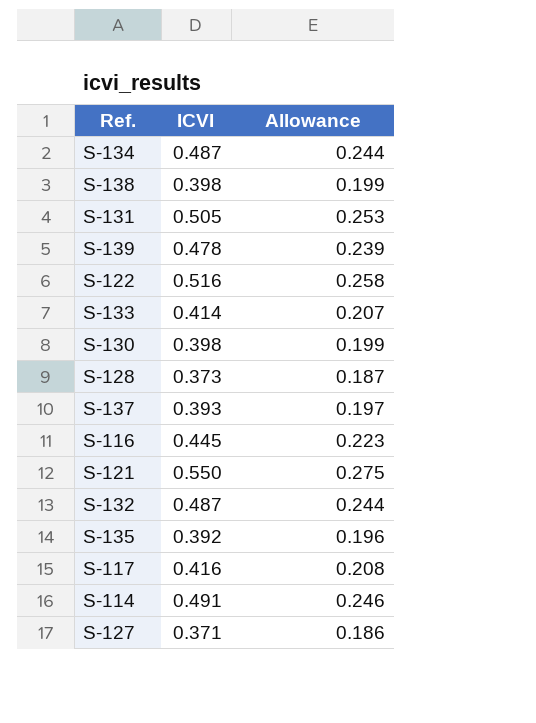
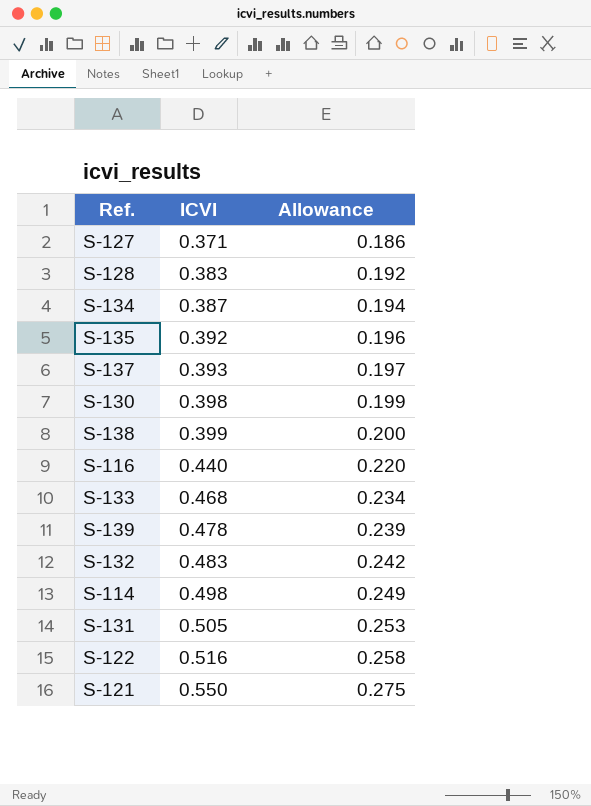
row order: none -> ICVI ascending
row S-117: 0.416 | 0.208 -> none
S-128 | ICVI: 0.373 -> 0.383
S-128 | Allowance: 0.187 -> 0.192
S-134 | ICVI: 0.487 -> 0.387
S-134 | Allowance: 0.244 -> 0.194
S-138 | ICVI: 0.398 -> 0.399
S-138 | Allowance: 0.199 -> 0.200
S-116 | ICVI: 0.445 -> 0.440
S-116 | Allowance: 0.223 -> 0.220
S-133 | ICVI: 0.414 -> 0.468
S-133 | Allowance: 0.207 -> 0.234
S-132 | ICVI: 0.487 -> 0.483
S-132 | Allowance: 0.244 -> 0.242
S-114 | ICVI: 0.491 -> 0.498
S-114 | Allowance: 0.246 -> 0.249

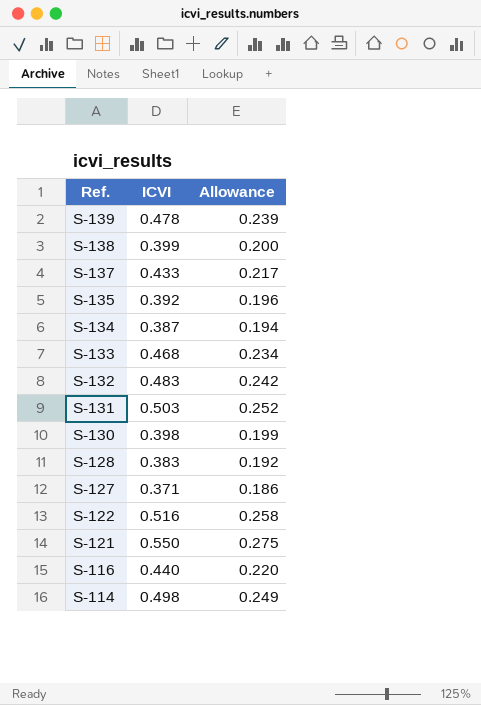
row order: ICVI ascending -> Ref. descending
S-137 | ICVI: 0.393 -> 0.433
S-137 | Allowance: 0.197 -> 0.217
S-131 | ICVI: 0.505 -> 0.503
S-131 | Allowance: 0.253 -> 0.252

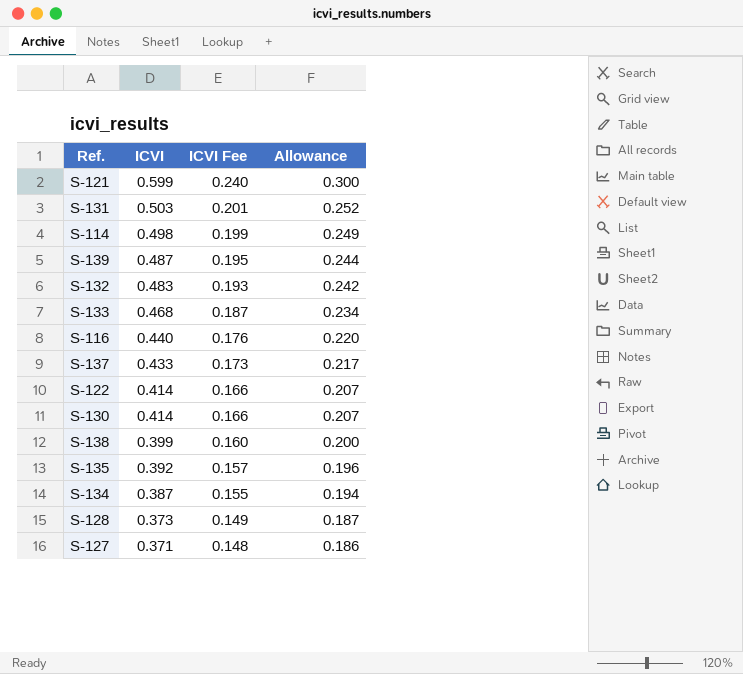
row order: Ref. descending -> ICVI descending
column ICVI Fee | formula: none -> [ICVI] * 0.4
S-121 | ICVI: 0.550 -> 0.599
S-121 | Allowance: 0.275 -> 0.300
S-139 | ICVI: 0.478 -> 0.487
S-139 | Allowance: 0.239 -> 0.244
S-122 | ICVI: 0.516 -> 0.414
S-122 | Allowance: 0.258 -> 0.207
S-130 | ICVI: 0.398 -> 0.414
S-130 | Allowance: 0.199 -> 0.207
S-128 | ICVI: 0.383 -> 0.373
S-128 | Allowance: 0.192 -> 0.187

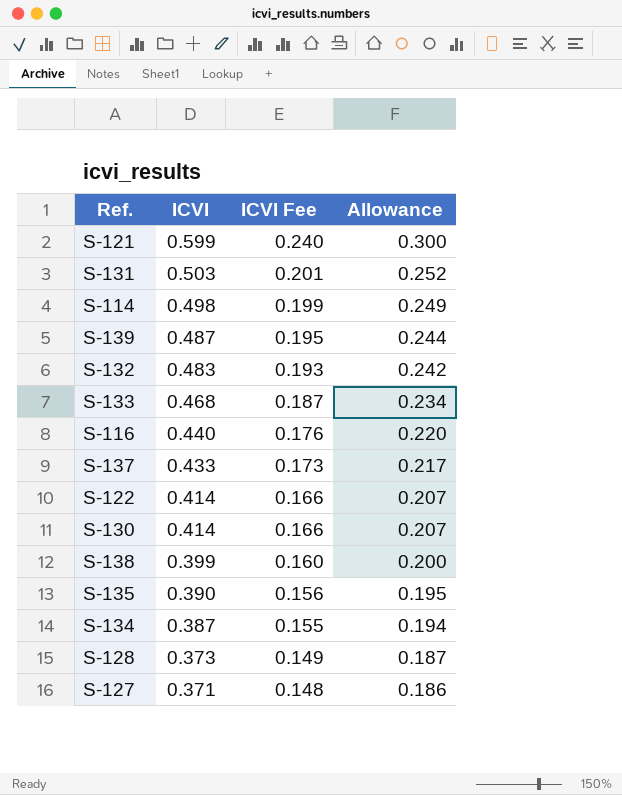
S-135 | ICVI: 0.392 -> 0.390
S-135 | ICVI Fee: 0.157 -> 0.156
S-135 | Allowance: 0.196 -> 0.195

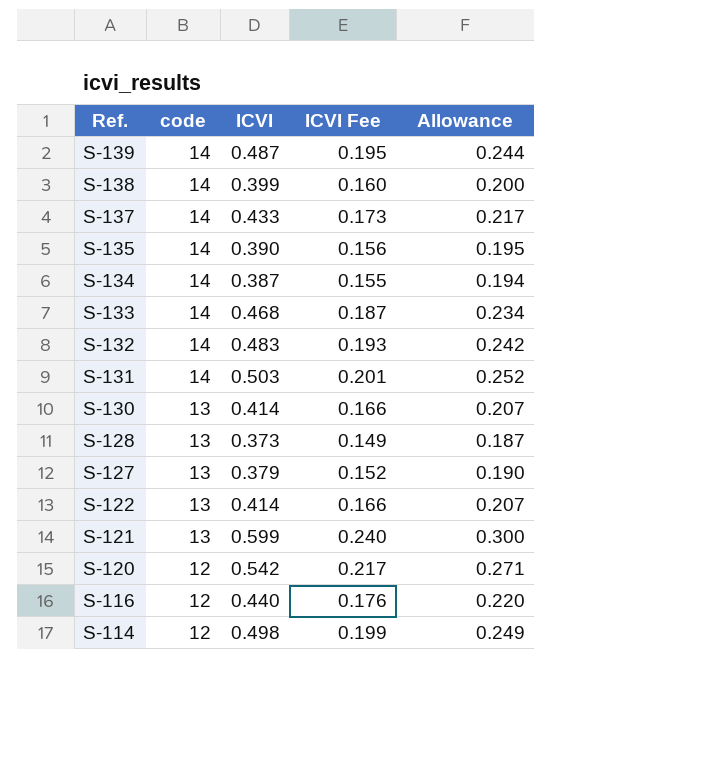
row order: ICVI descending -> Ref. descending
column code | position: none -> 2
S-127 | ICVI: 0.371 -> 0.379
S-127 | ICVI Fee: 0.148 -> 0.152
S-127 | Allowance: 0.186 -> 0.190
row S-120: none -> 12 | 0.542 | 0.217 | 0.271

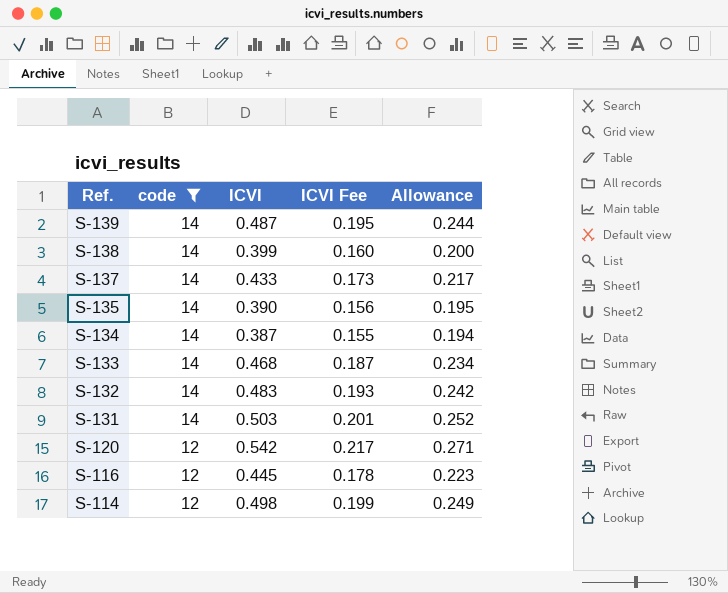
filter: none -> code != 13
S-116 | ICVI: 0.440 -> 0.445
S-116 | ICVI Fee: 0.176 -> 0.178
S-116 | Allowance: 0.220 -> 0.223

